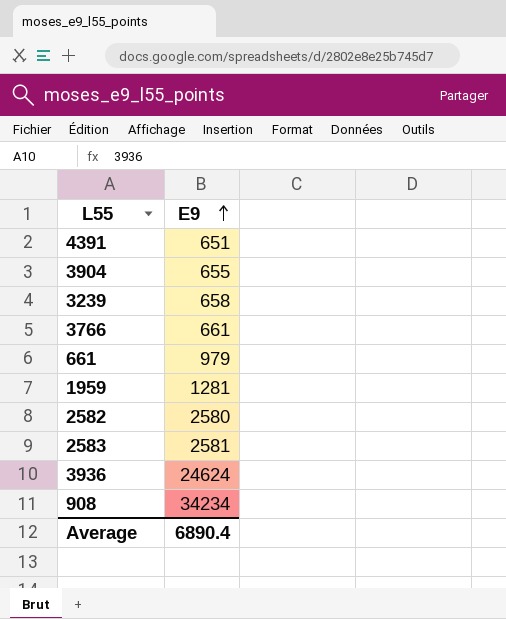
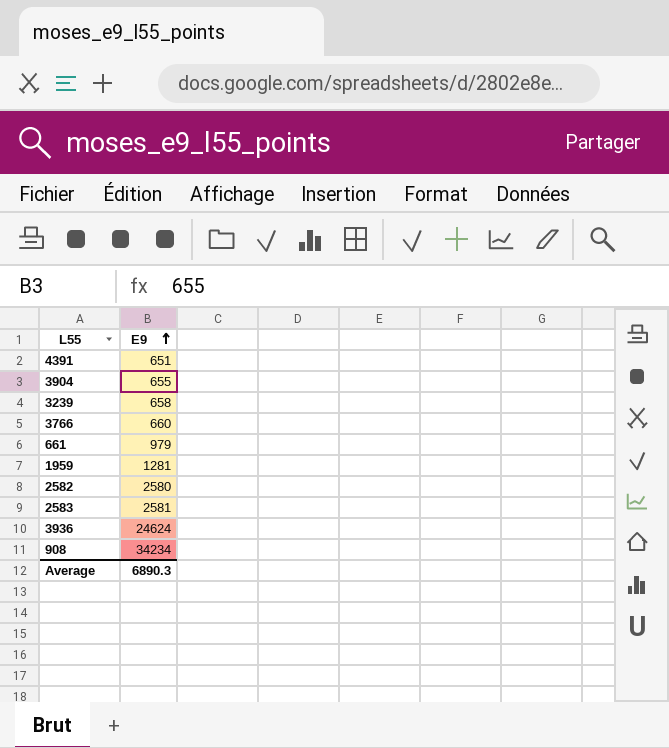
3766 | E9: 661 -> 660
Average | E9: 6890.4 -> 6890.3

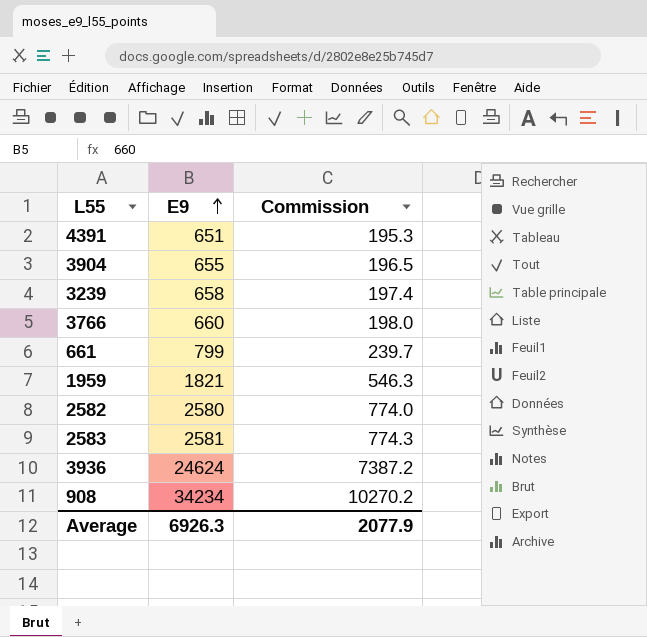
column Commission | formula: none -> [E9] * 0.3
661 | E9: 979 -> 799
1959 | E9: 1281 -> 1821
Average | E9: 6890.3 -> 6926.3

